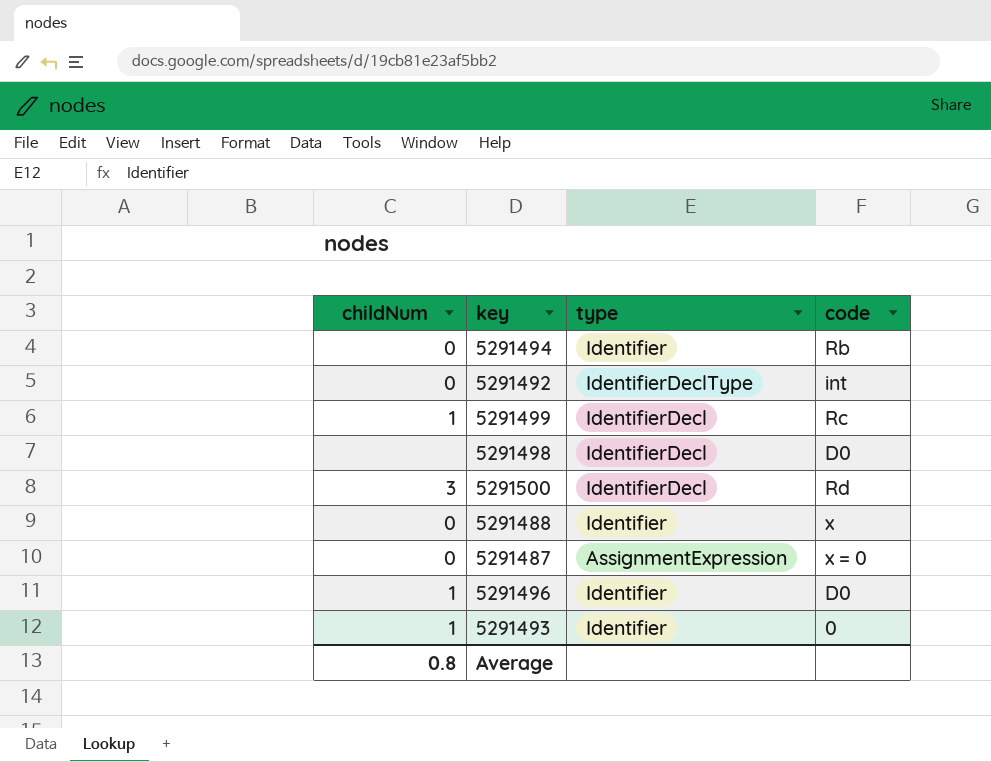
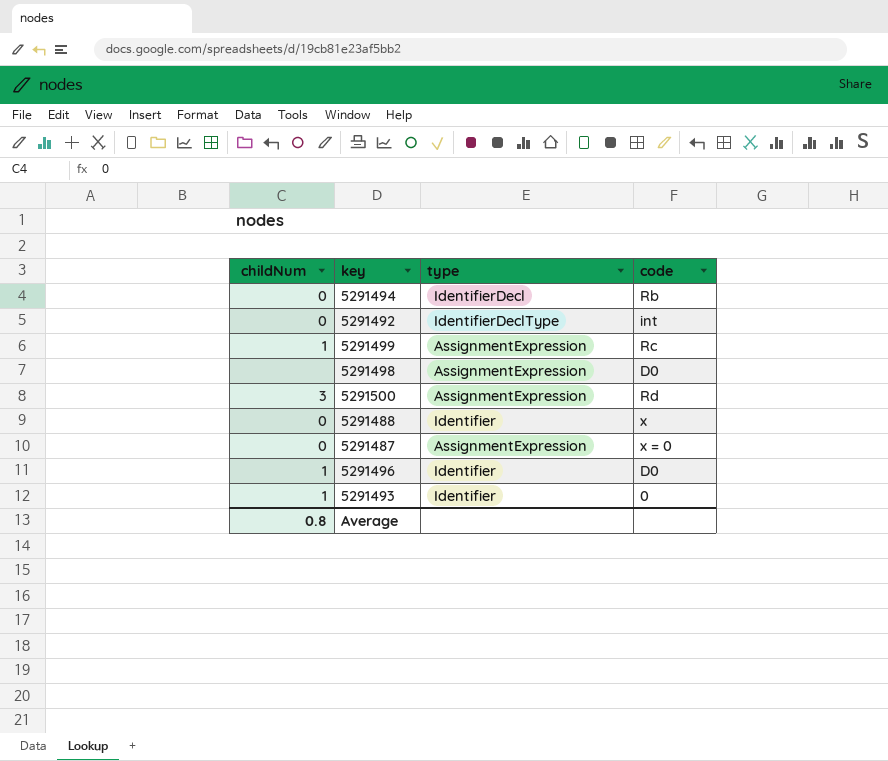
5291494 | type: Identifier -> IdentifierDecl
5291499 | type: IdentifierDecl -> AssignmentExpression
5291498 | type: IdentifierDecl -> AssignmentExpression
5291500 | type: IdentifierDecl -> AssignmentExpression

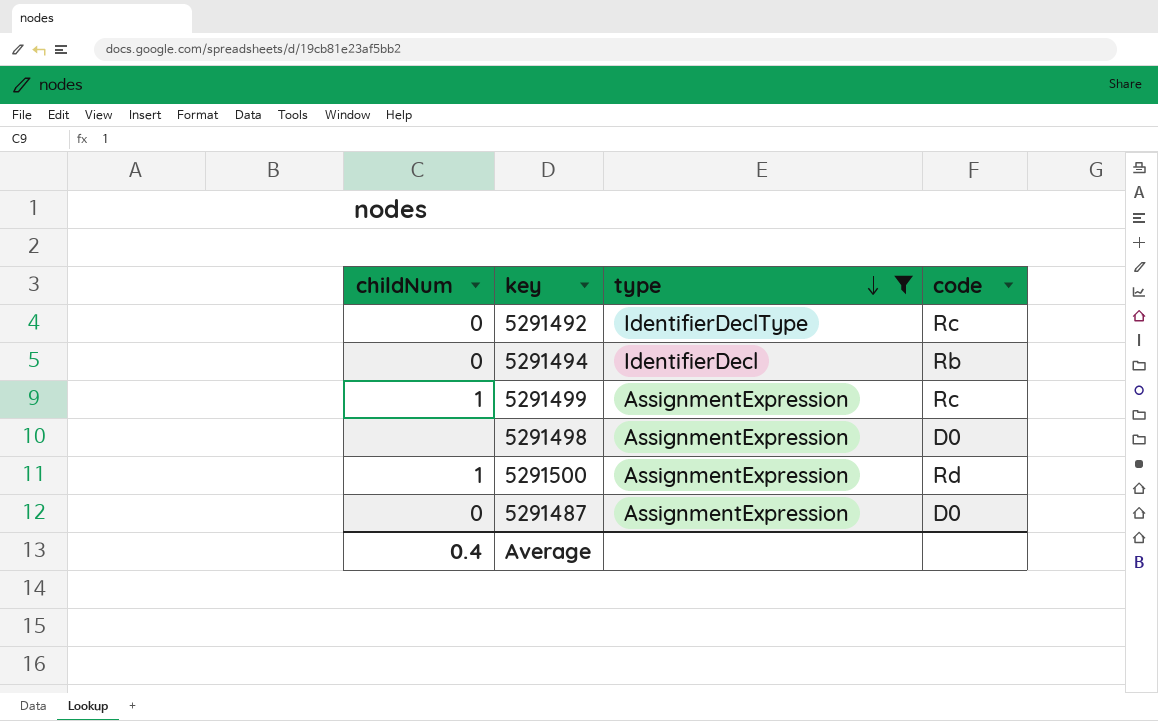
filter: none -> type != Identifier
row order: none -> type descending
5291492 | code: int -> Rc
5291500 | childNum: 3 -> 1
5291487 | code: x = 0 -> D0
Average | childNum: 0.8 -> 0.4

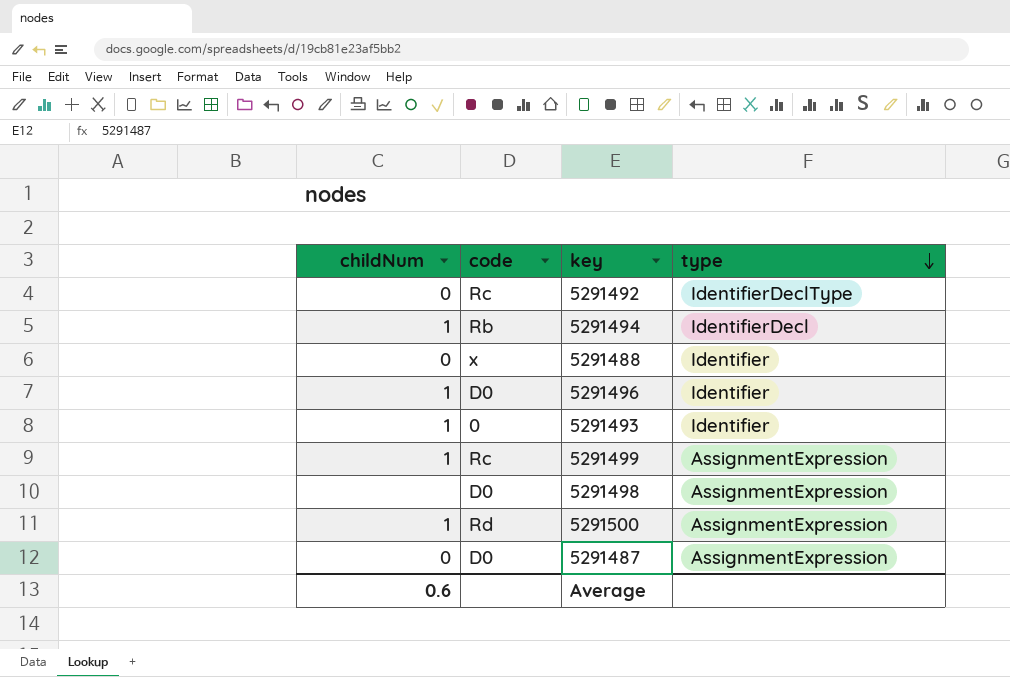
filter: type != Identifier -> none
column code | position: 4 -> 2
5291494 | childNum: 0 -> 1
Average | childNum: 0.4 -> 0.6

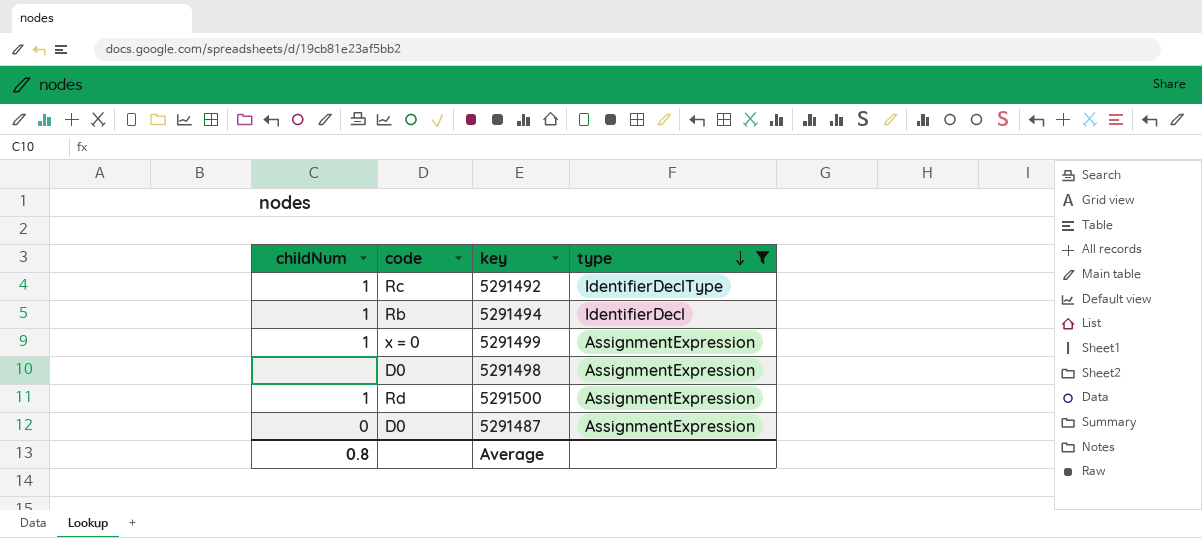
filter: none -> type != Identifier
5291492 | childNum: 0 -> 1
5291499 | code: Rc -> x = 0
Average | childNum: 0.6 -> 0.8

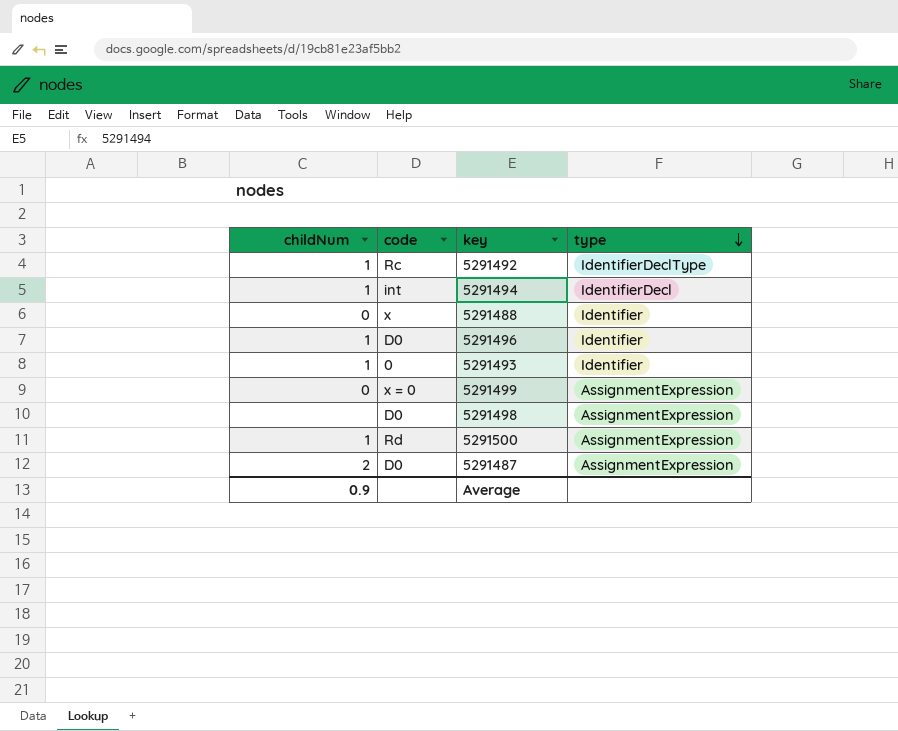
filter: type != Identifier -> none
5291494 | code: Rb -> int
5291499 | childNum: 1 -> 0
5291487 | childNum: 0 -> 2
Average | childNum: 0.8 -> 0.9

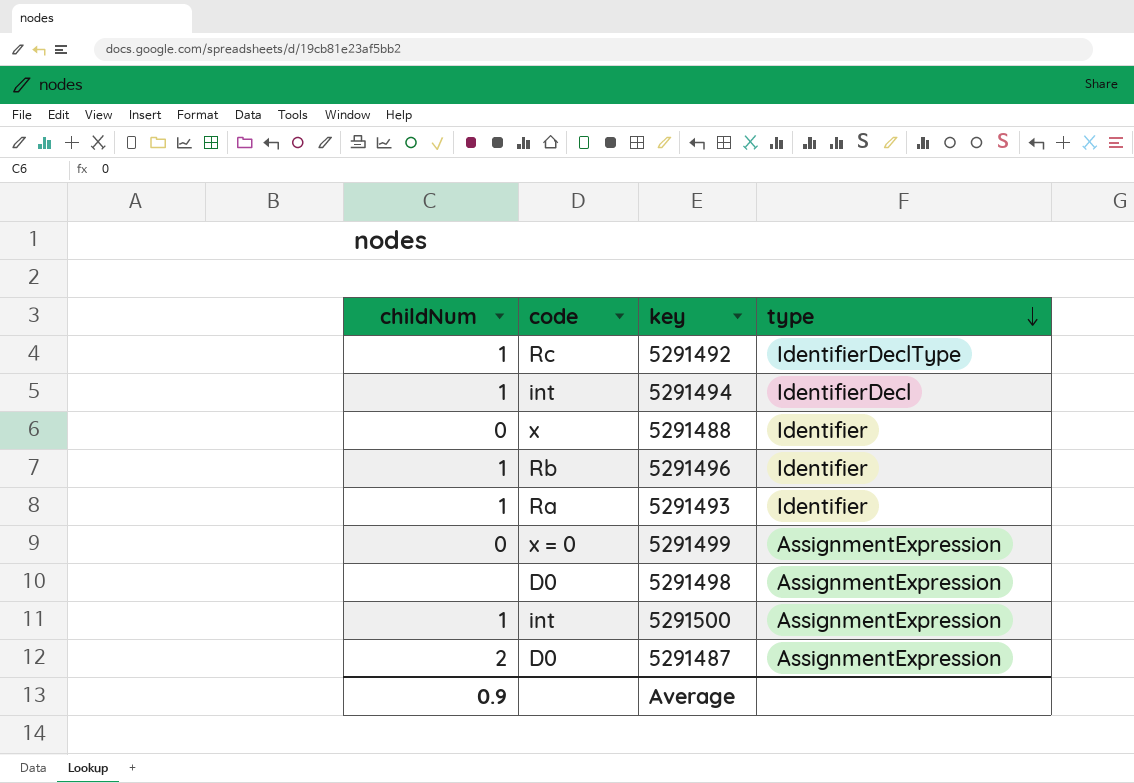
5291496 | code: D0 -> Rb
5291493 | code: 0 -> Ra
5291500 | code: Rd -> int

